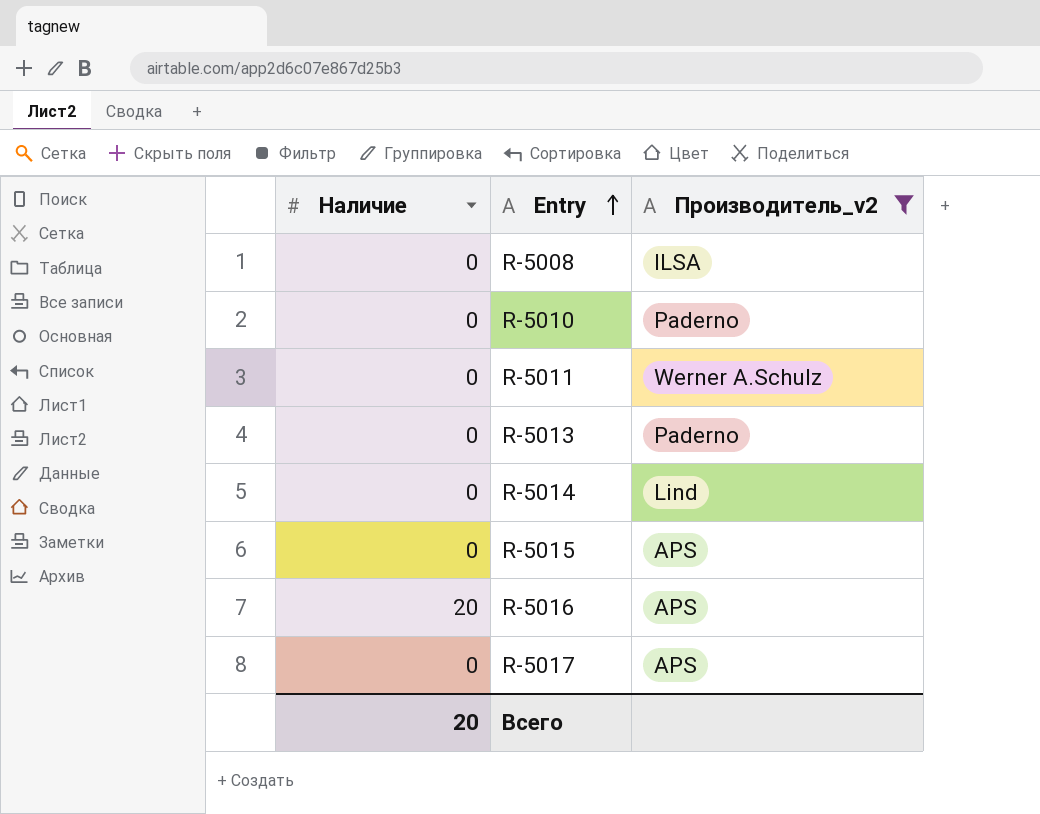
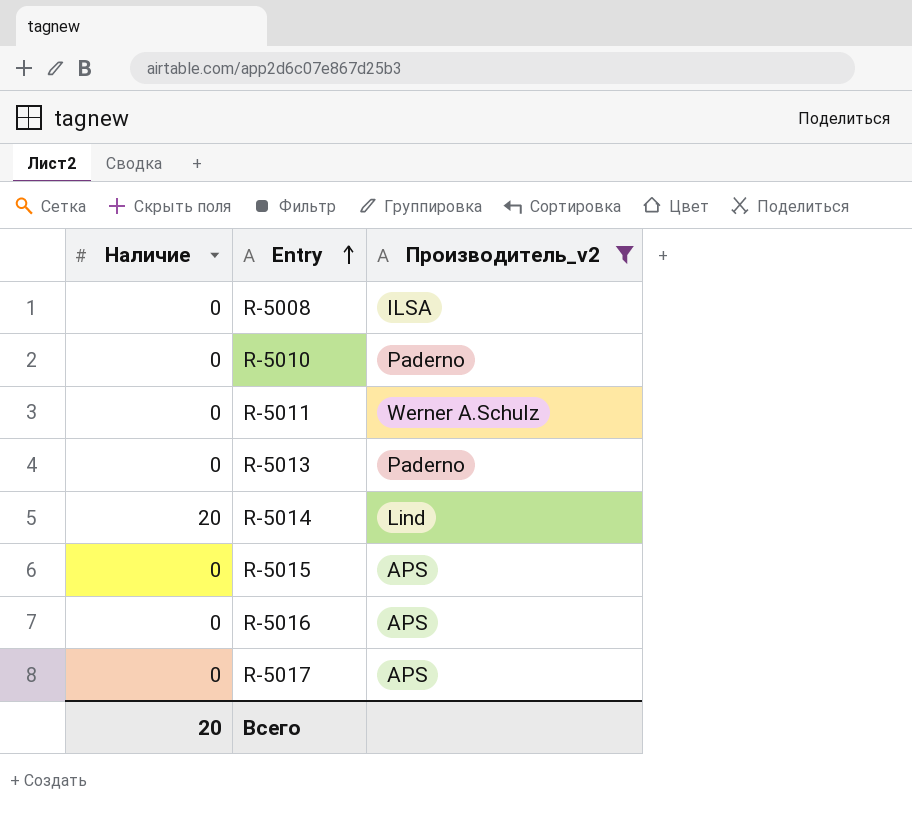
R-5014 | Наличие: 0 -> 20
R-5016 | Наличие: 20 -> 0

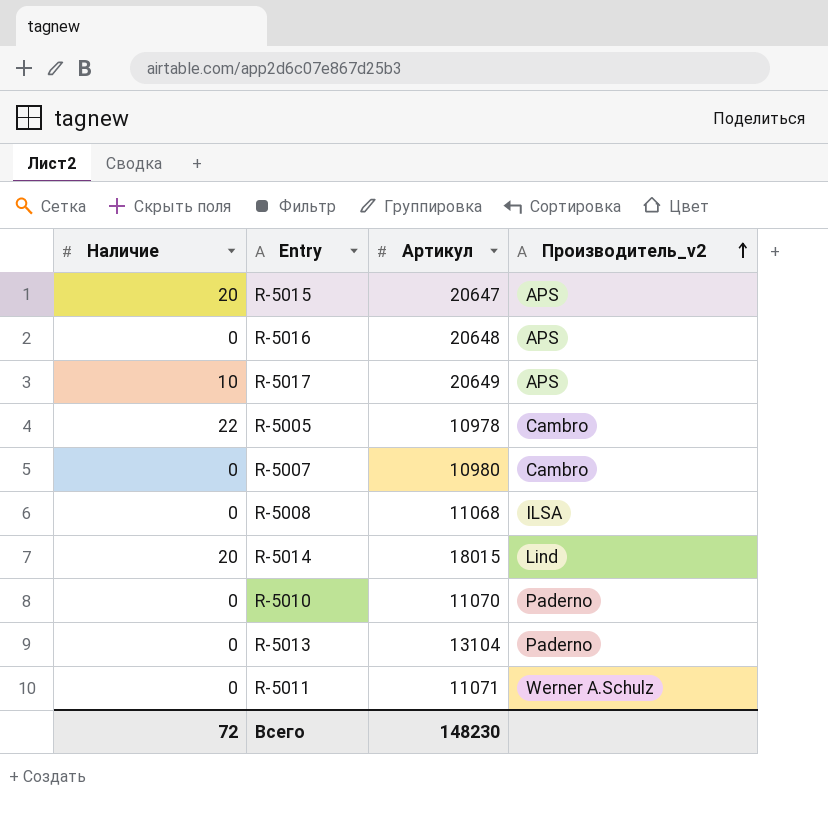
filter: Производитель_v2 != Cambro -> none
row order: Entry ascending -> Производитель_v2 ascending
column Артикул | position: none -> 3
R-5015 | Наличие: 0 -> 20
R-5017 | Наличие: 0 -> 10
Всего | Наличие: 20 -> 72

